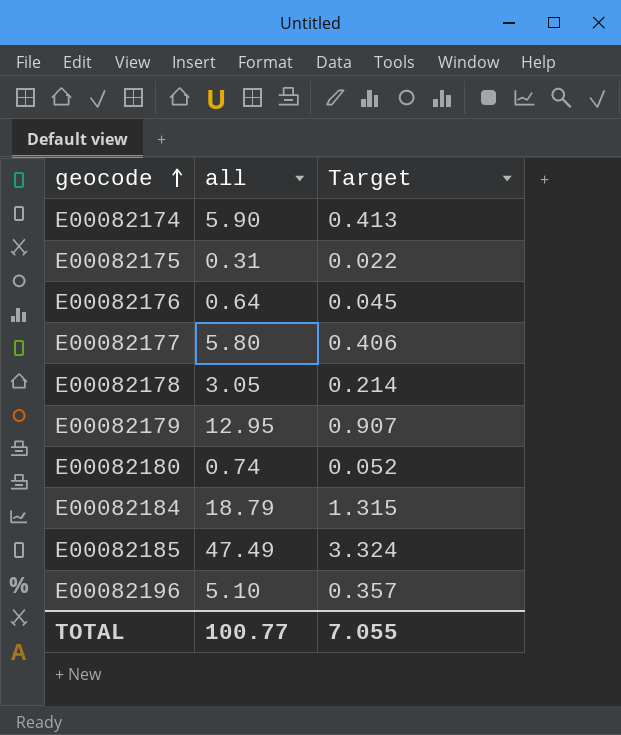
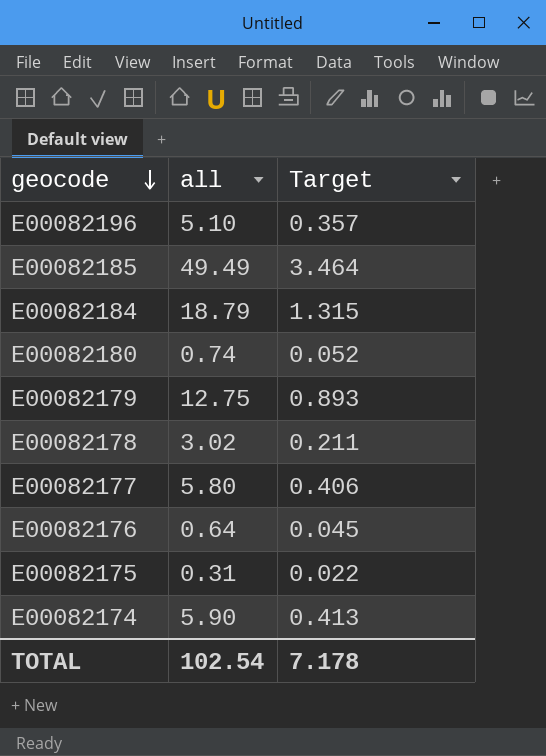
row order: geocode ascending -> geocode descending
E00082185 | all: 47.49 -> 49.49
E00082185 | Target: 3.324 -> 3.464
E00082179 | all: 12.95 -> 12.75
E00082179 | Target: 0.907 -> 0.893
E00082178 | all: 3.05 -> 3.02
E00082178 | Target: 0.214 -> 0.211
TOTAL | all: 100.77 -> 102.54
TOTAL | Target: 7.055 -> 7.178

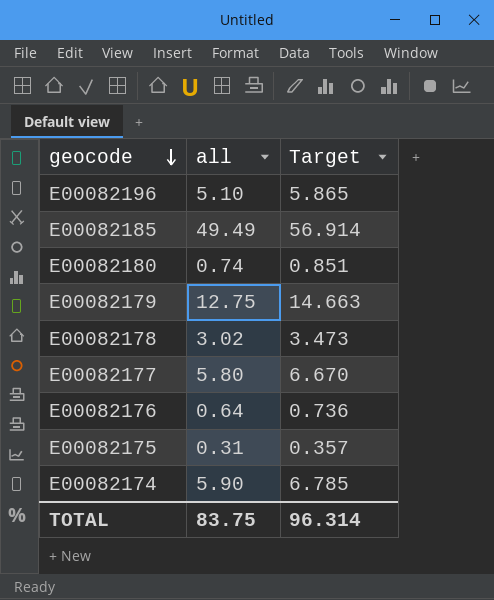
column Target | formula: [all] * 0.07 -> [all] * 1.15
row E00082184: 18.79 | 1.315 -> none
TOTAL | all: 102.54 -> 83.75
TOTAL | Target: 7.178 -> 96.314

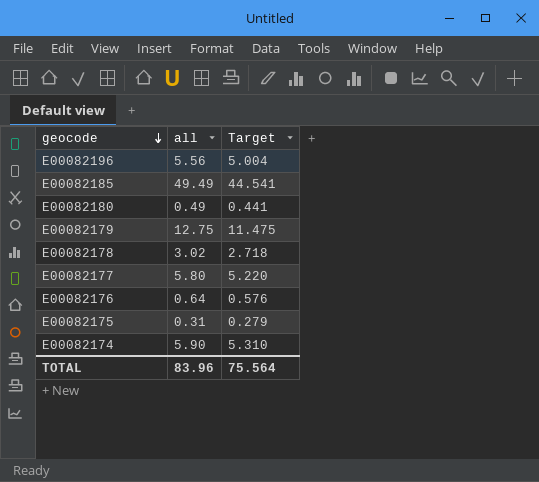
column Target | formula: [all] * 1.15 -> [all] * 0.9
E00082196 | all: 5.10 -> 5.56
E00082180 | all: 0.74 -> 0.49
TOTAL | all: 83.75 -> 83.96
TOTAL | Target: 96.314 -> 75.564

